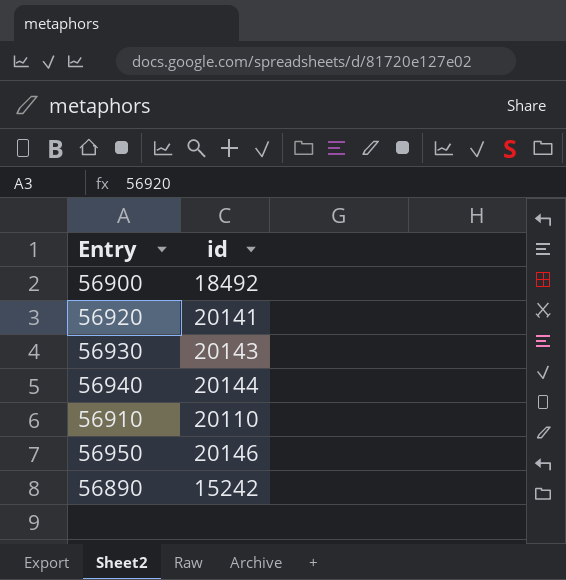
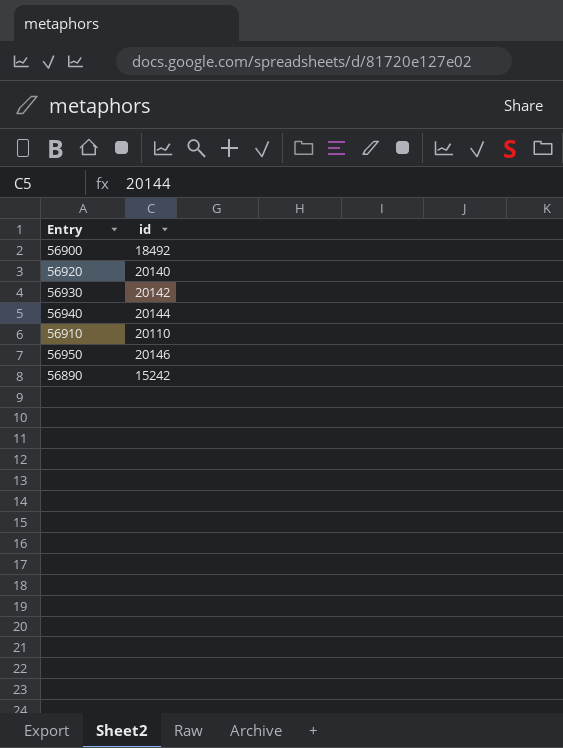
56920 | id: 20141 -> 20140
56930 | id: 20143 -> 20142

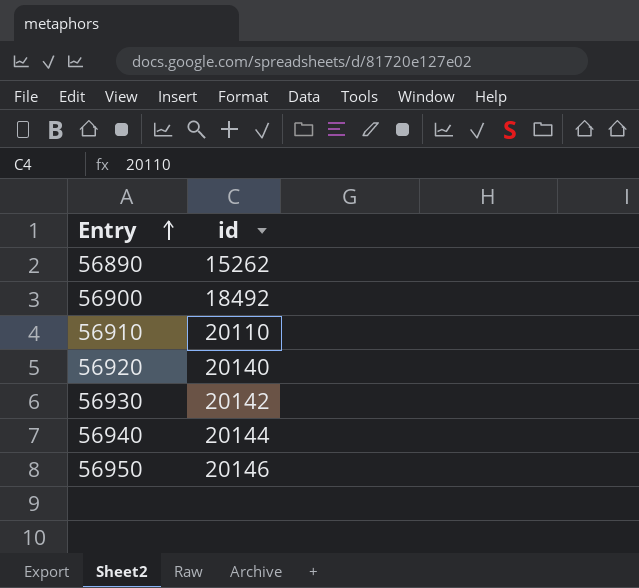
row order: none -> Entry ascending
56890 | id: 15242 -> 15262

